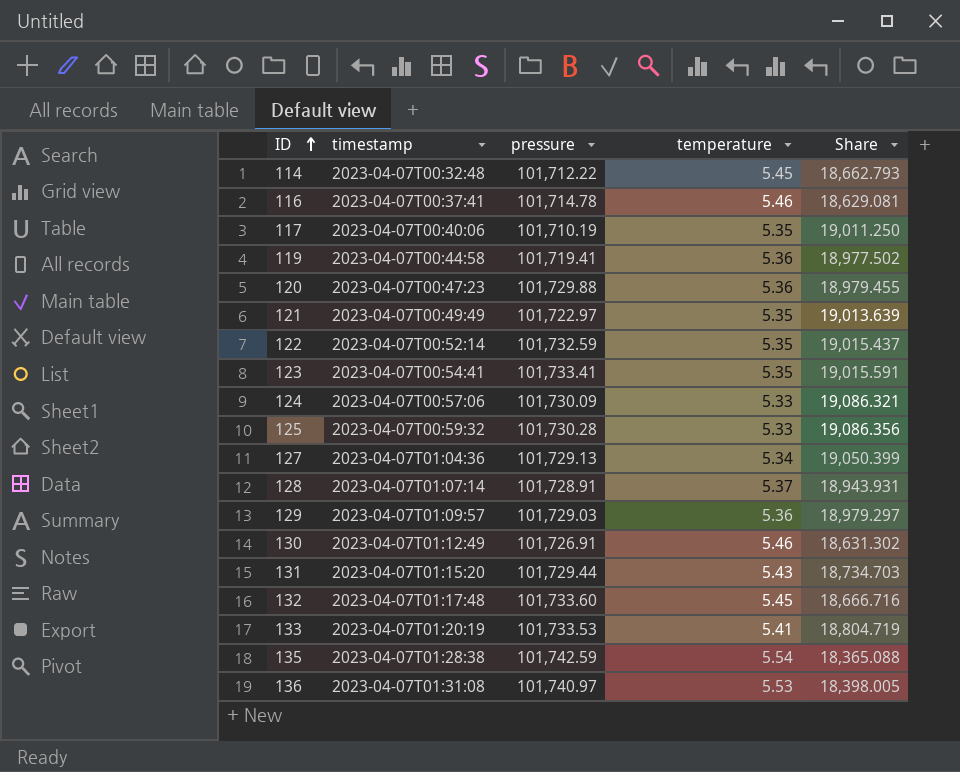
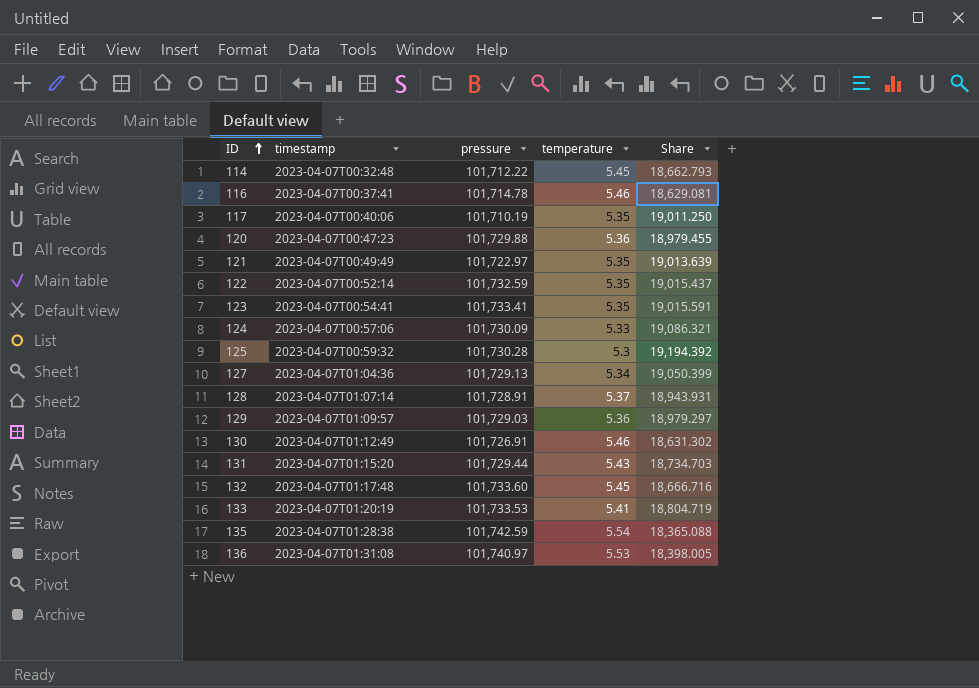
row 119: 2023-04-07T00:44:58 | 101,719.41 | 5.36 | 18,977.502 -> none
125 | temperature: 5.33 -> 5.3
125 | Share: 19,086.356 -> 19,194.392

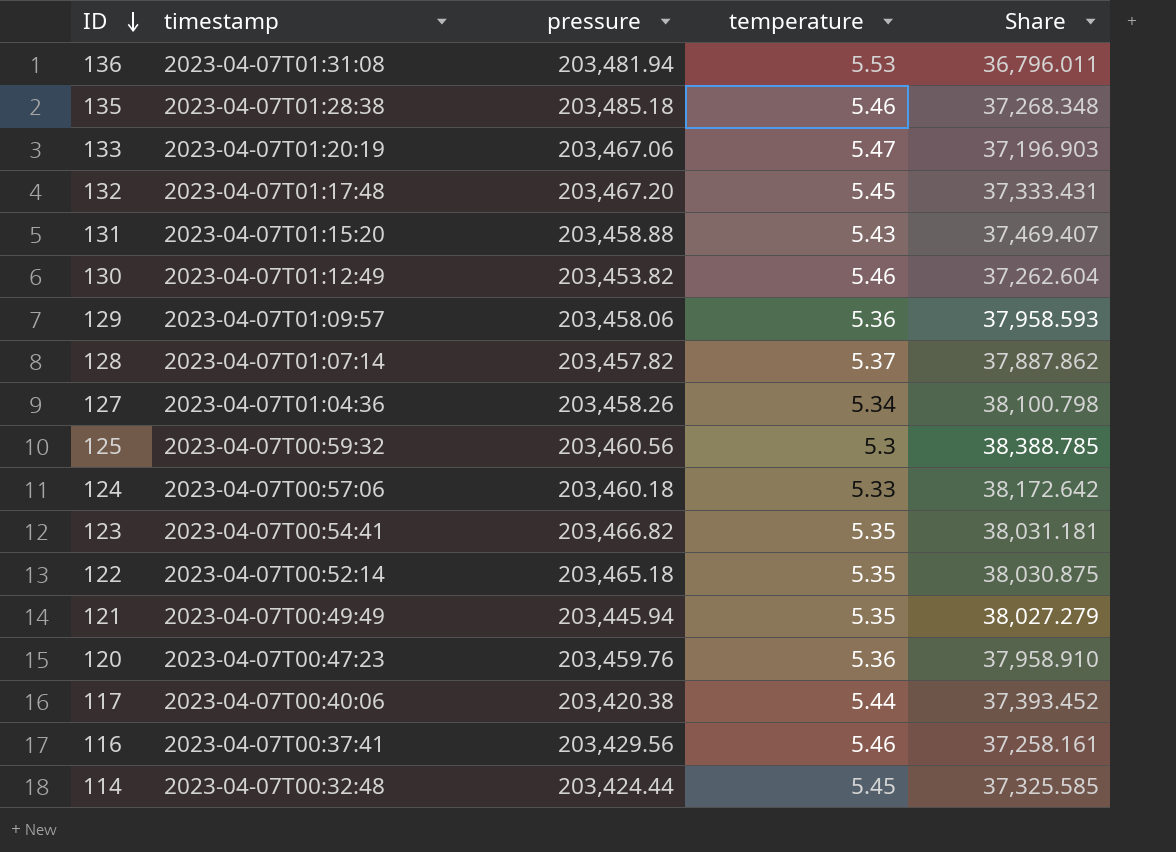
row order: ID ascending -> ID descending
136 | pressure: 101,740.97 -> 203,481.94
136 | Share: 18,398.005 -> 36,796.011
135 | pressure: 101,742.59 -> 203,485.18
135 | temperature: 5.54 -> 5.46
135 | Share: 18,365.088 -> 37,268.348
133 | pressure: 101,733.53 -> 203,467.06
133 | temperature: 5.41 -> 5.47
133 | Share: 18,804.719 -> 37,196.903
132 | pressure: 101,733.60 -> 203,467.20
132 | Share: 18,666.716 -> 37,333.431
131 | pressure: 101,729.44 -> 203,458.88
131 | Share: 18,734.703 -> 37,469.407
130 | pressure: 101,726.91 -> 203,453.82
130 | Share: 18,631.302 -> 37,262.604
129 | pressure: 101,729.03 -> 203,458.06
129 | Share: 18,979.297 -> 37,958.593
128 | pressure: 101,728.91 -> 203,457.82
128 | Share: 18,943.931 -> 37,887.862
127 | pressure: 101,729.13 -> 203,458.26
127 | Share: 19,050.399 -> 38,100.798
125 | pressure: 101,730.28 -> 203,460.56
125 | Share: 19,194.392 -> 38,388.785
124 | pressure: 101,730.09 -> 203,460.18
124 | Share: 19,086.321 -> 38,172.642
123 | pressure: 101,733.41 -> 203,466.82
123 | Share: 19,015.591 -> 38,031.181
122 | pressure: 101,732.59 -> 203,465.18
122 | Share: 19,015.437 -> 38,030.875
121 | pressure: 101,722.97 -> 203,445.94
121 | Share: 19,013.639 -> 38,027.279
120 | pressure: 101,729.88 -> 203,459.76
120 | Share: 18,979.455 -> 37,958.910
117 | pressure: 101,710.19 -> 203,420.38
117 | temperature: 5.35 -> 5.44
117 | Share: 19,011.250 -> 37,393.452
116 | pressure: 101,714.78 -> 203,429.56
116 | Share: 18,629.081 -> 37,258.161
114 | pressure: 101,712.22 -> 203,424.44
114 | Share: 18,662.793 -> 37,325.585

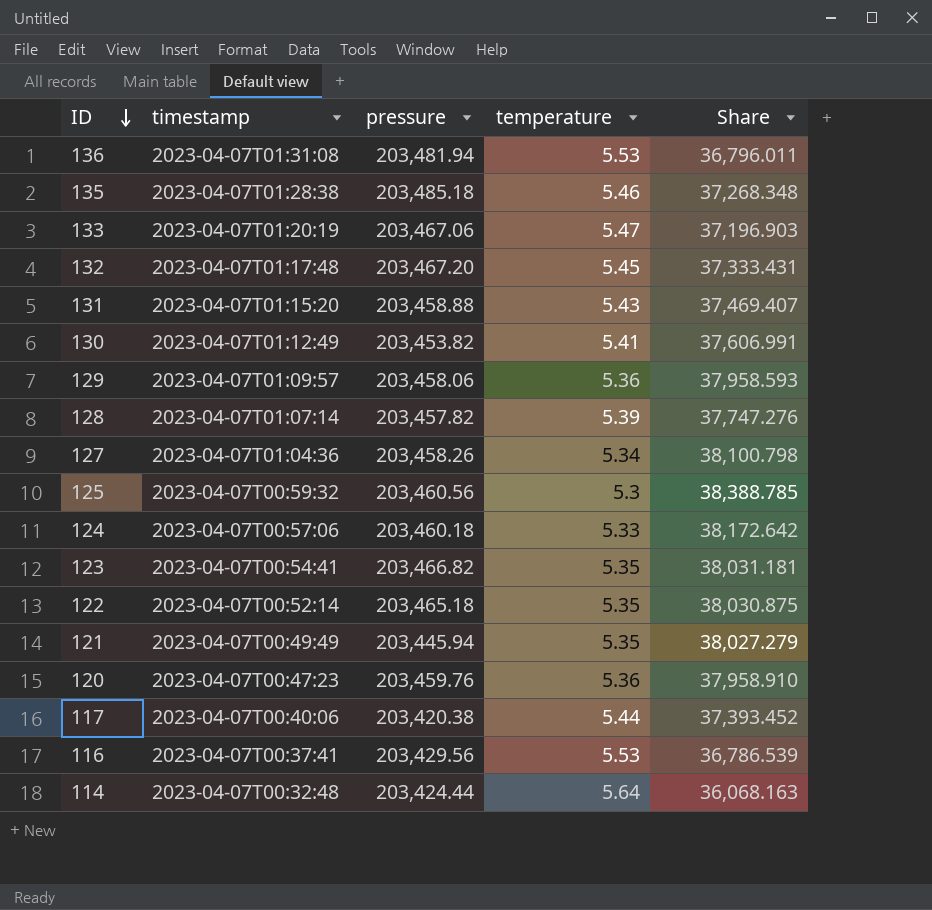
130 | temperature: 5.46 -> 5.41
130 | Share: 37,262.604 -> 37,606.991
128 | temperature: 5.37 -> 5.39
128 | Share: 37,887.862 -> 37,747.276
116 | temperature: 5.46 -> 5.53
116 | Share: 37,258.161 -> 36,786.539
114 | temperature: 5.45 -> 5.64
114 | Share: 37,325.585 -> 36,068.163

